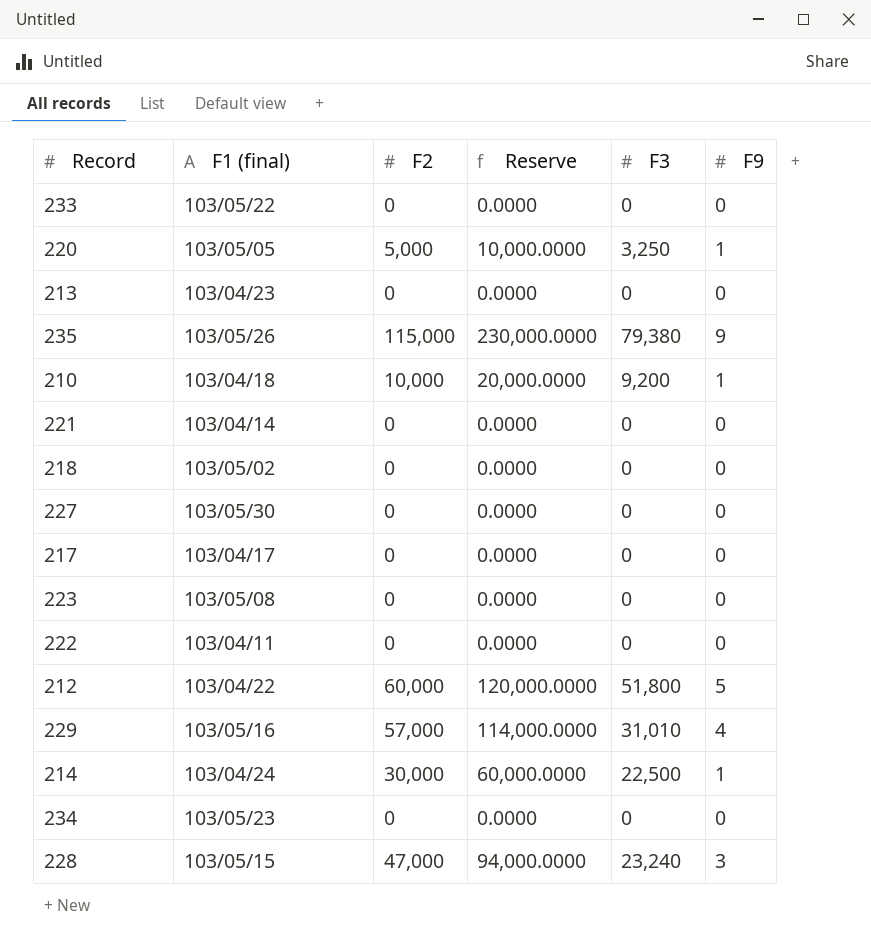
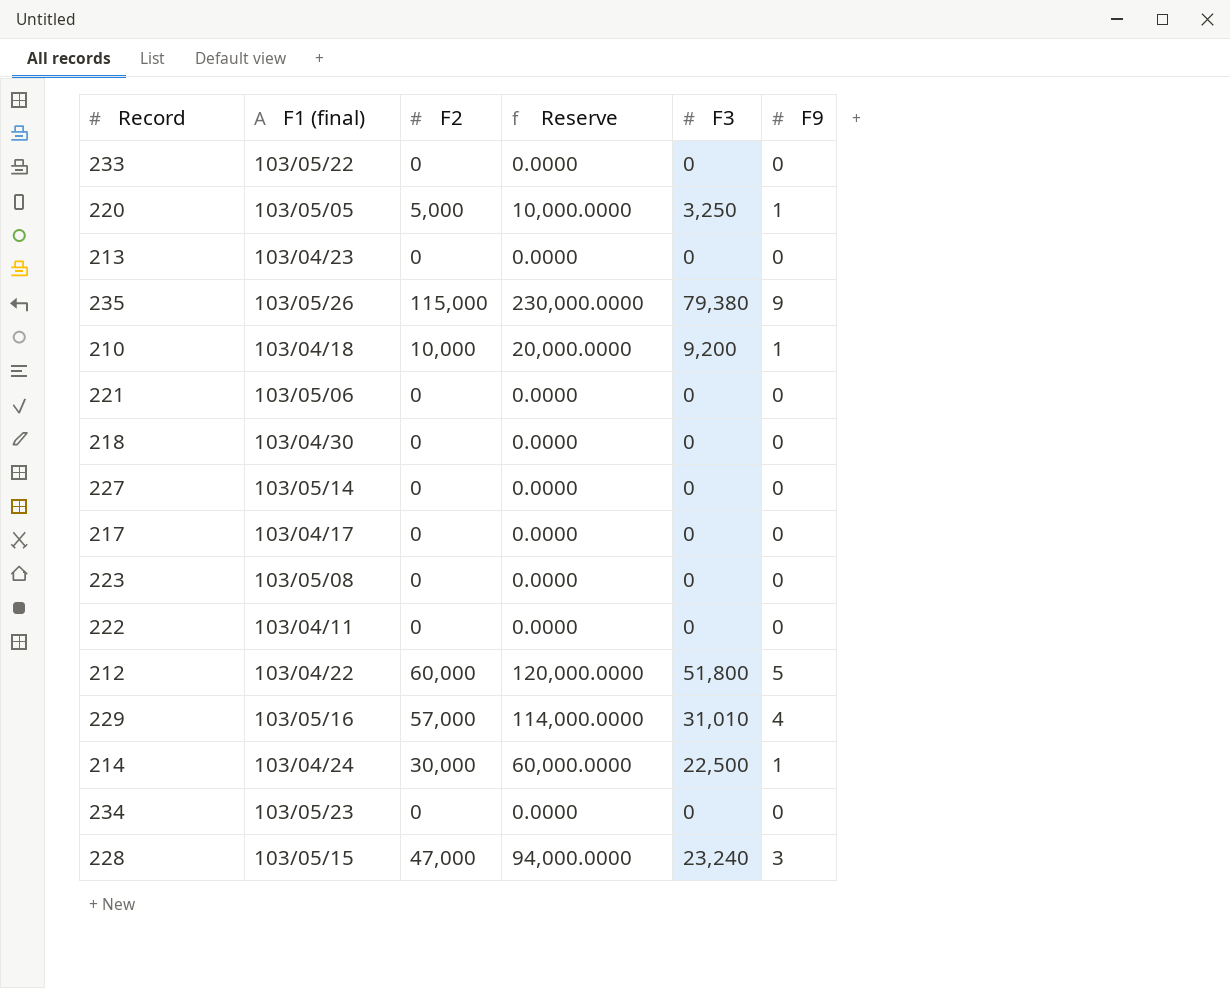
221 | F1 (final): 103/04/14 -> 103/05/06
218 | F1 (final): 103/05/02 -> 103/04/30
227 | F1 (final): 103/05/30 -> 103/05/14

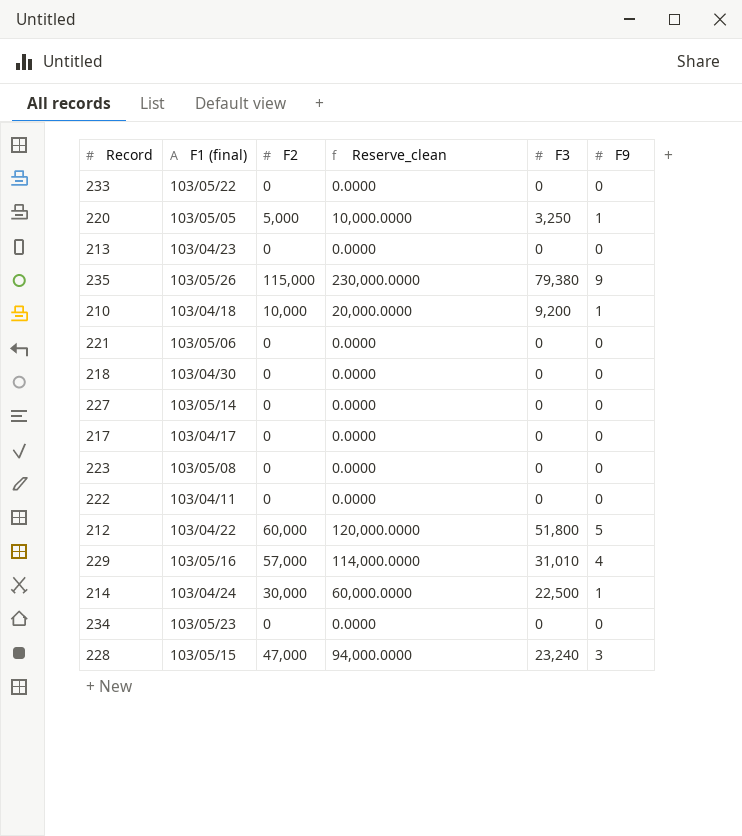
column name: Reserve -> Reserve_clean

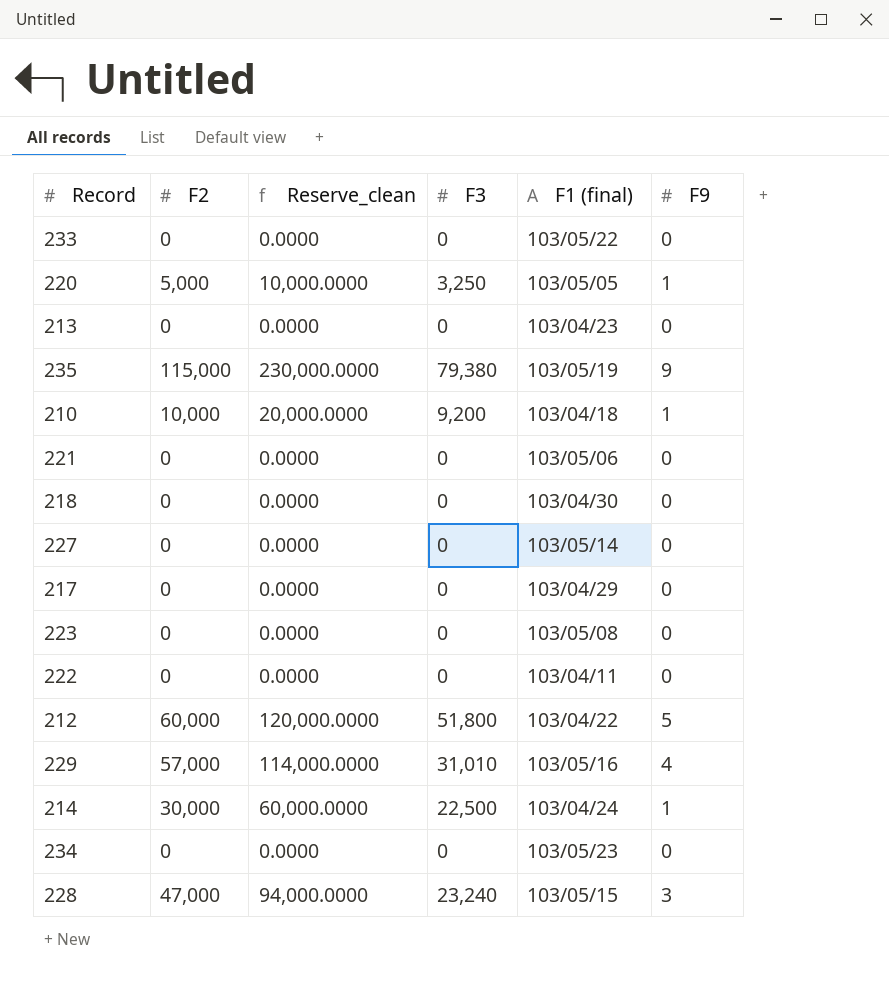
column F1 (final) | position: 2 -> 5
235 | F1 (final): 103/05/26 -> 103/05/19
217 | F1 (final): 103/04/17 -> 103/04/29

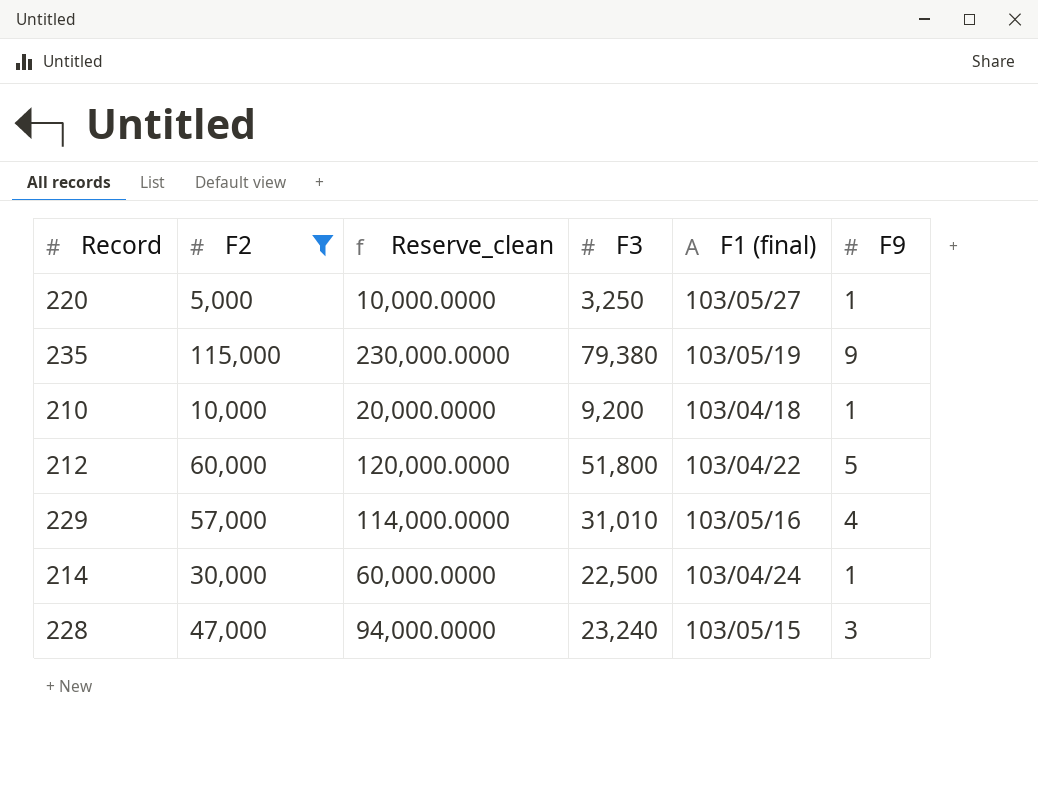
filter: none -> F2 != 0
220 | F1 (final): 103/05/05 -> 103/05/27

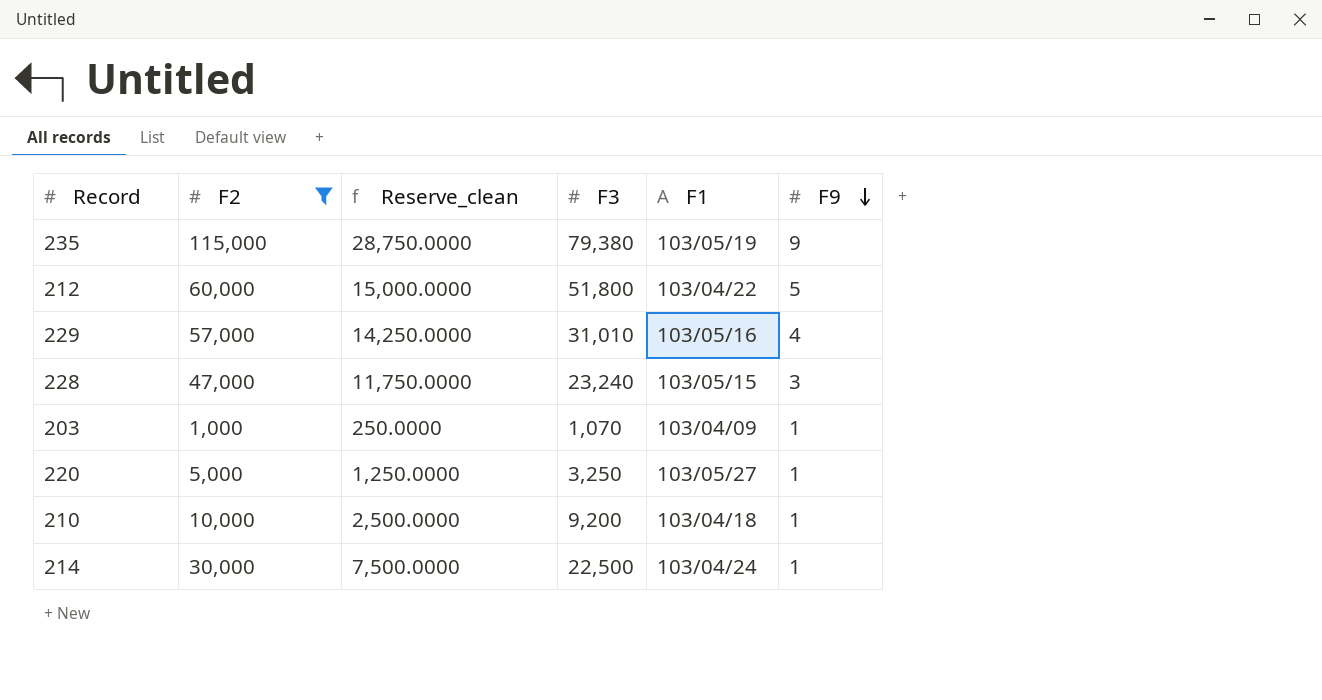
row order: none -> F9 descending
column Reserve_clean | formula: [F2] * 2 -> [F2] * 0.25
column name: F1 (final) -> F1
row 203: none -> 1,000 | 250.0000 | 1,070 | 103/04/09 | 1

